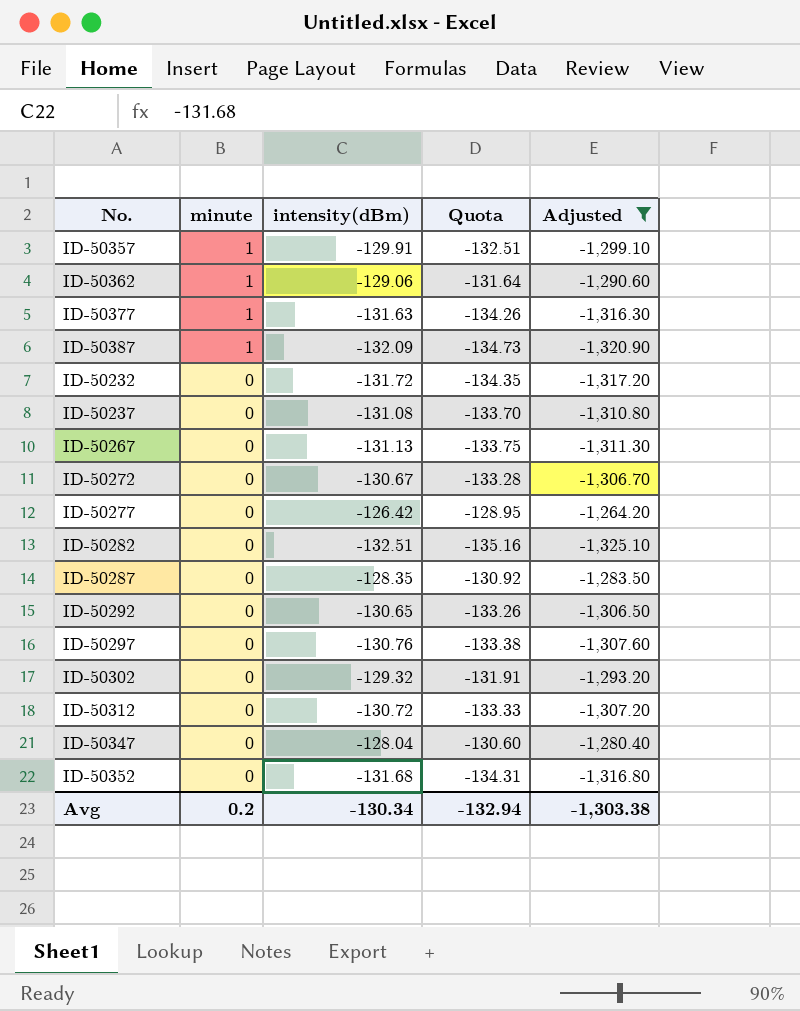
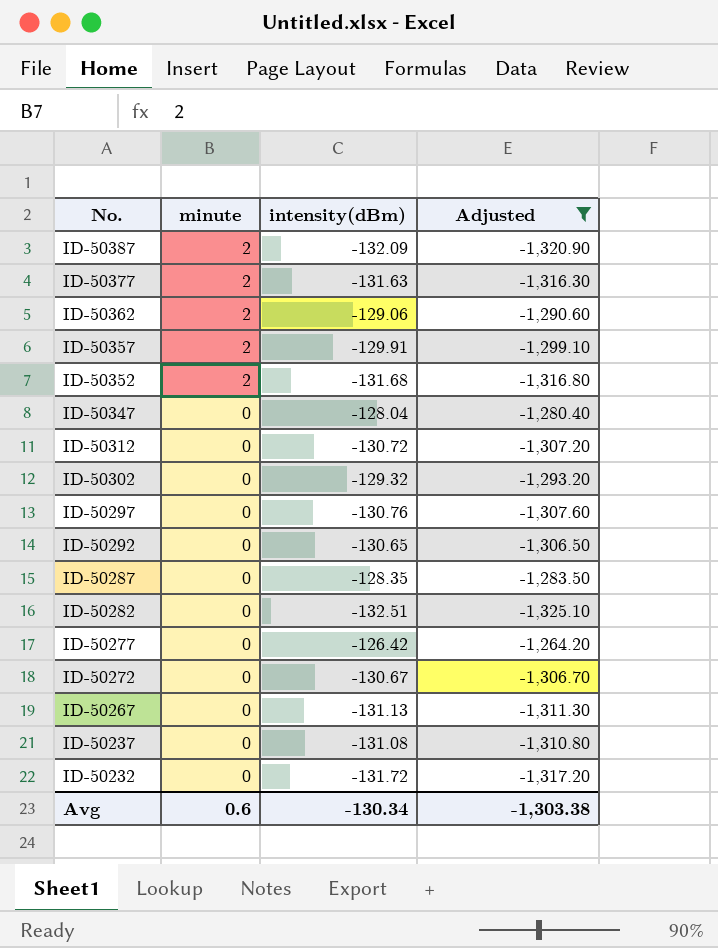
row order: minute descending -> No. descending
column Quota | formula: [intensity(dBm)] * 1.02 -> none
ID-50387 | minute: 1 -> 2
ID-50377 | minute: 1 -> 2
ID-50362 | minute: 1 -> 2
ID-50357 | minute: 1 -> 2
ID-50352 | minute: 0 -> 2
Avg | minute: 0.2 -> 0.6

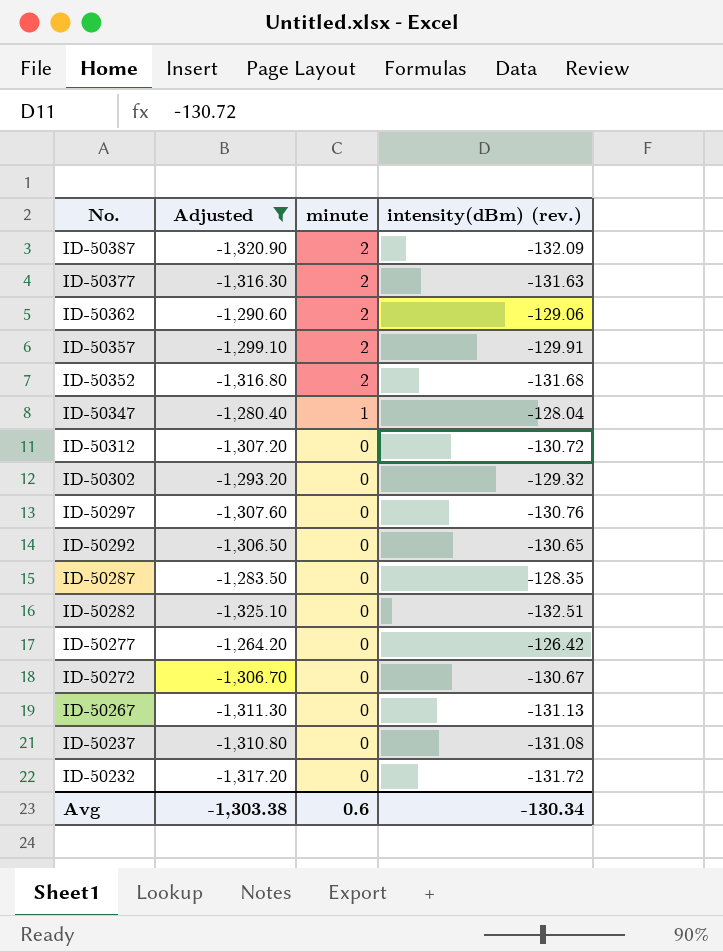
column Adjusted | position: 4 -> 2
column name: intensity(dBm) -> intensity(dBm) (rev.)
ID-50347 | minute: 0 -> 1

